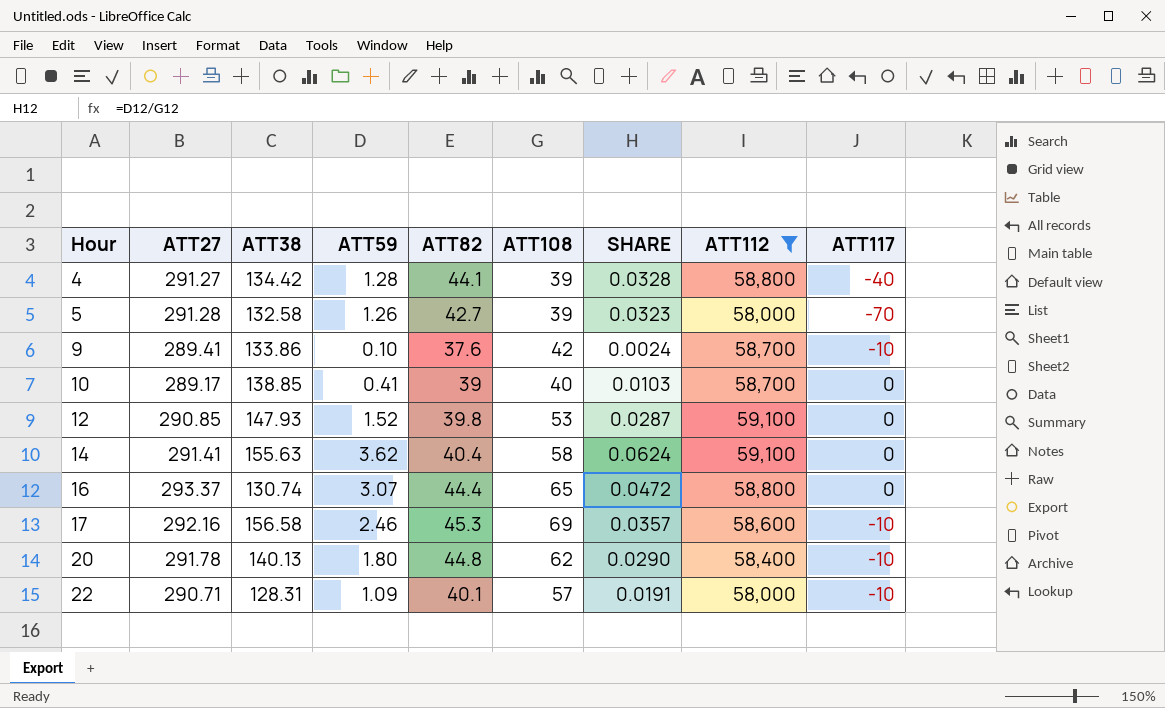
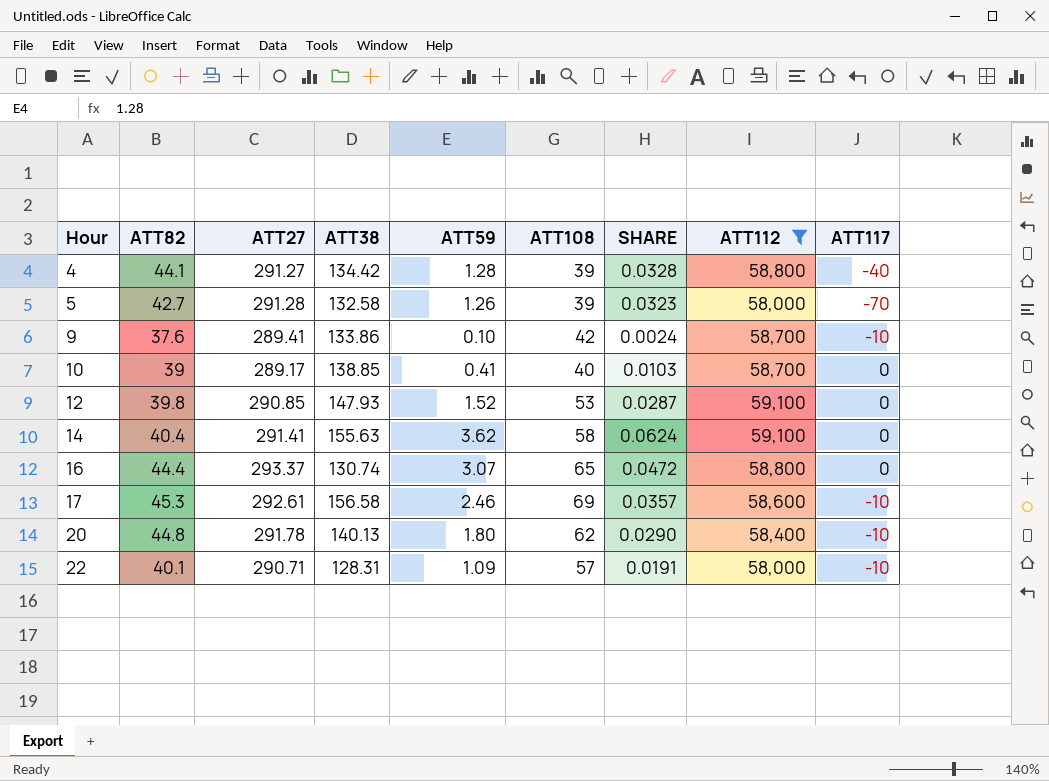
column ATT82 | position: 5 -> 2
17 | ATT27: 292.16 -> 292.61

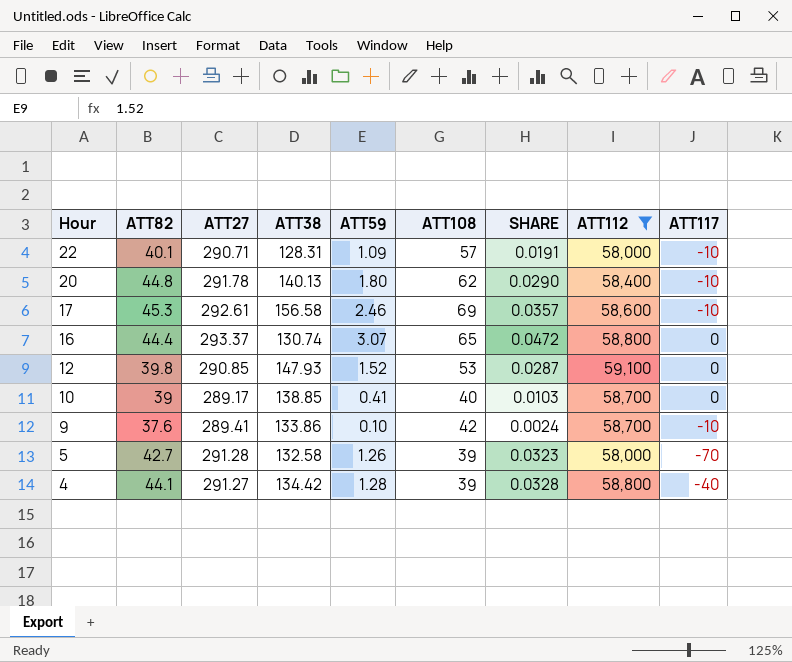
row order: Hour ascending -> Hour descending
row 14: 40.4 | 291.41 | 155.63 | 3.62 | 58 | 0.0624 | 59,100 | 0 -> none

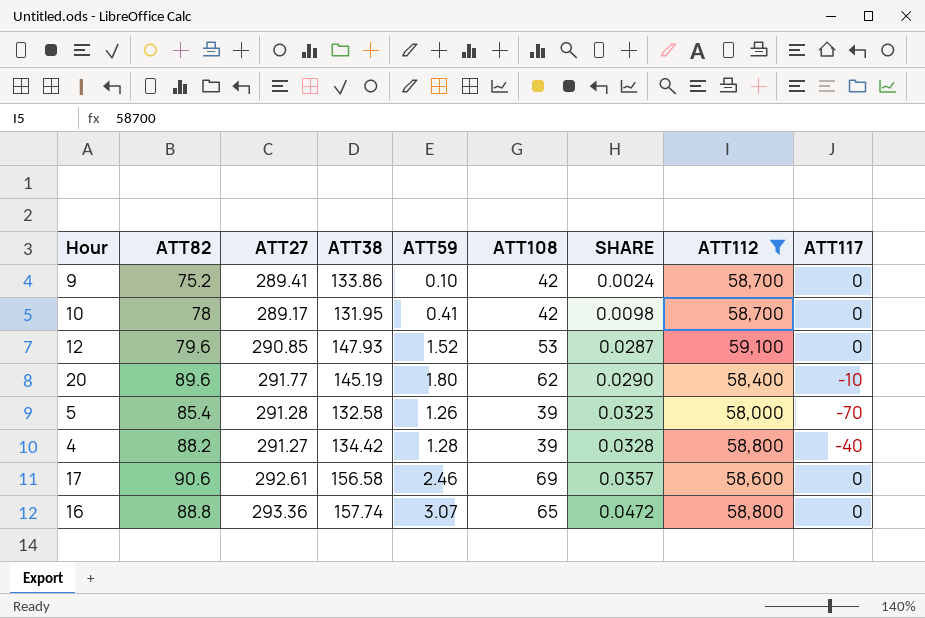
row order: Hour descending -> SHARE ascending
row 22: 40.1 | 290.71 | 128.31 | 1.09 | 57 | 0.0191 | 58,000 | -10 -> none
9 | ATT82: 37.6 -> 75.2
9 | ATT117: -10 -> 0
10 | ATT82: 39 -> 78
10 | ATT38: 138.85 -> 131.95
10 | ATT108: 40 -> 42
10 | SHARE: 0.0103 -> 0.0098
12 | ATT82: 39.8 -> 79.6
20 | ATT82: 44.8 -> 89.6
20 | ATT27: 291.78 -> 291.77
20 | ATT38: 140.13 -> 145.19
5 | ATT82: 42.7 -> 85.4
4 | ATT82: 44.1 -> 88.2
17 | ATT82: 45.3 -> 90.6
17 | ATT117: -10 -> 0
16 | ATT82: 44.4 -> 88.8
16 | ATT27: 293.37 -> 293.36
16 | ATT38: 130.74 -> 157.74

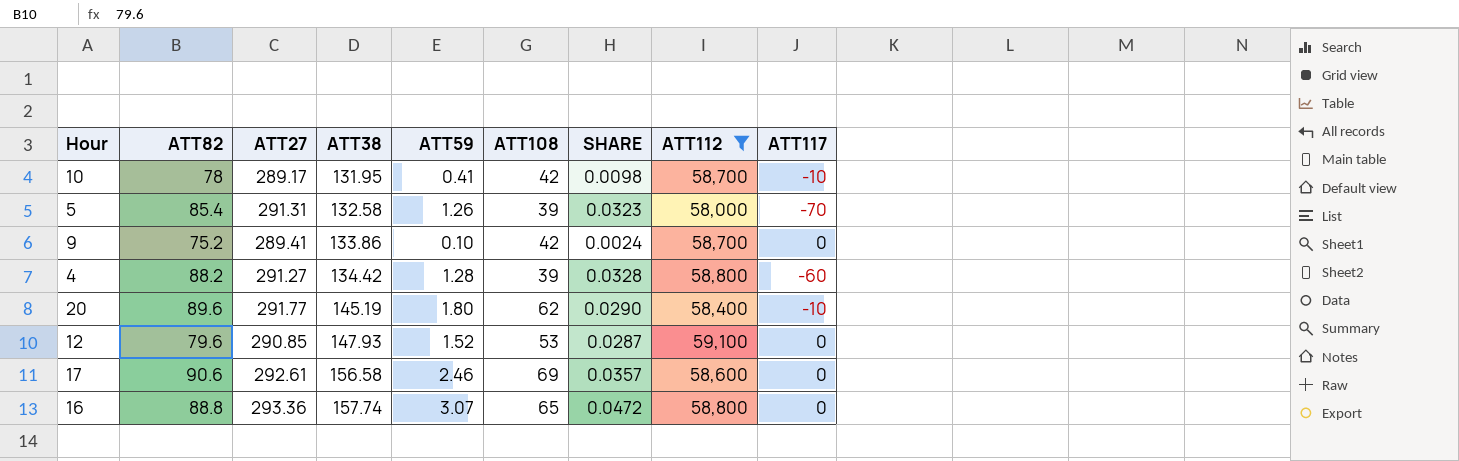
row order: SHARE ascending -> ATT38 ascending
10 | ATT117: 0 -> -10
5 | ATT27: 291.28 -> 291.31
4 | ATT117: -40 -> -60

